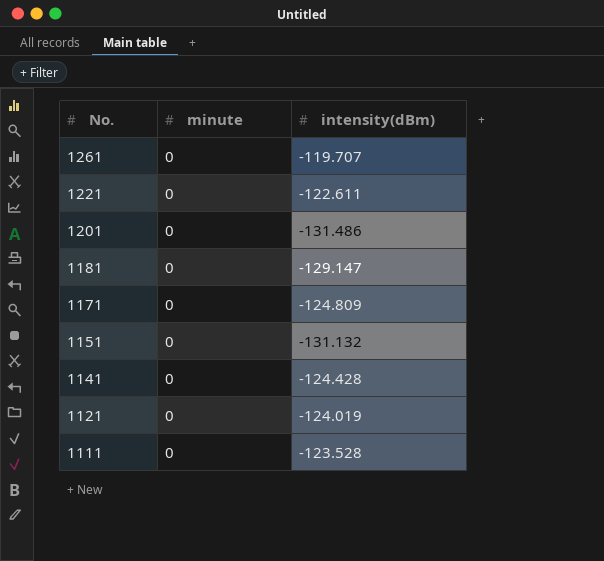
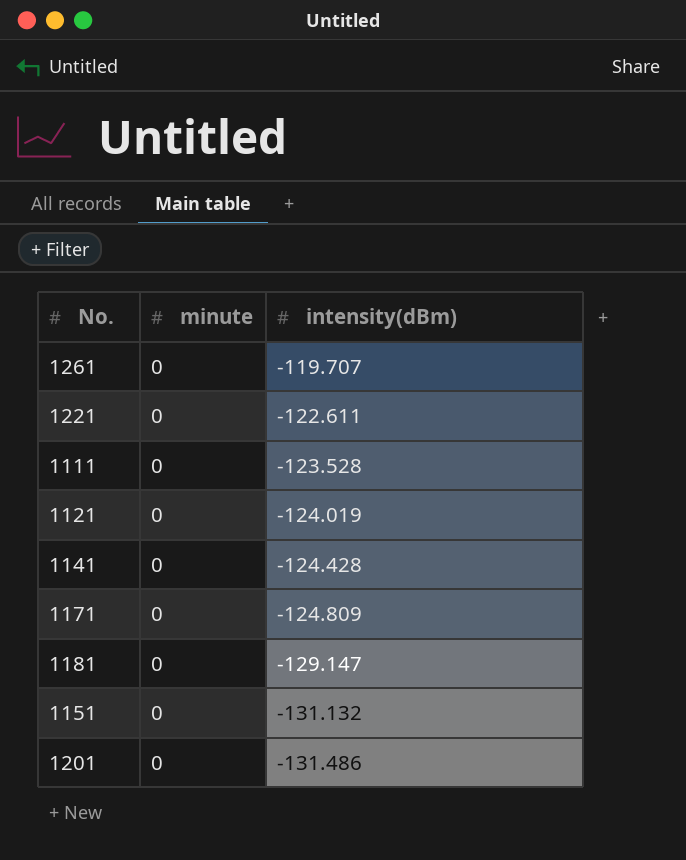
row order: No. descending -> intensity(dBm) descending

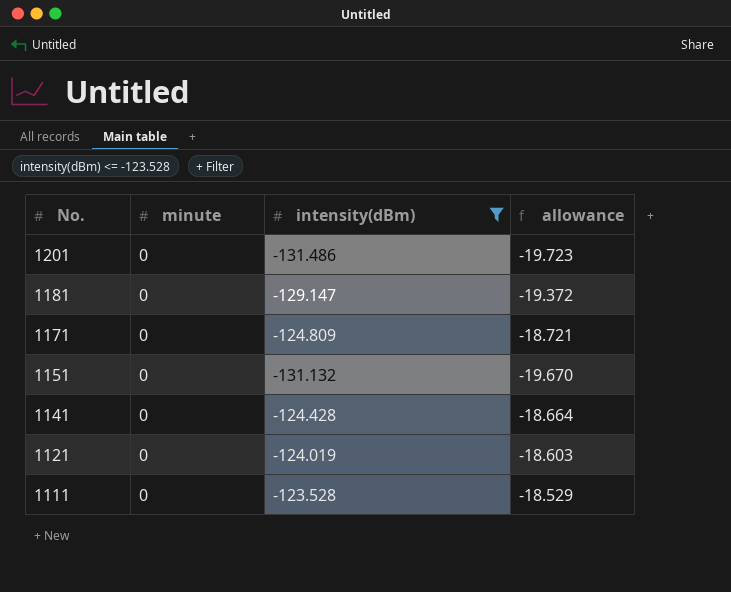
filter: none -> intensity(dBm) <= -123.528
row order: intensity(dBm) descending -> No. descending
column allowance | formula: none -> [intensity(dBm)] * 0.15

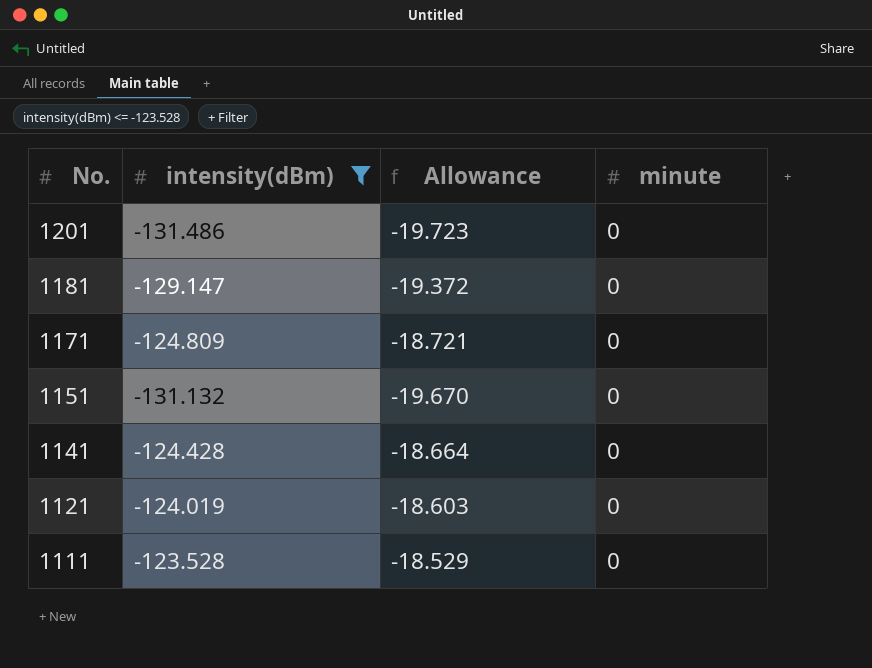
column name: allowance -> Allowance
column minute | position: 2 -> 4

